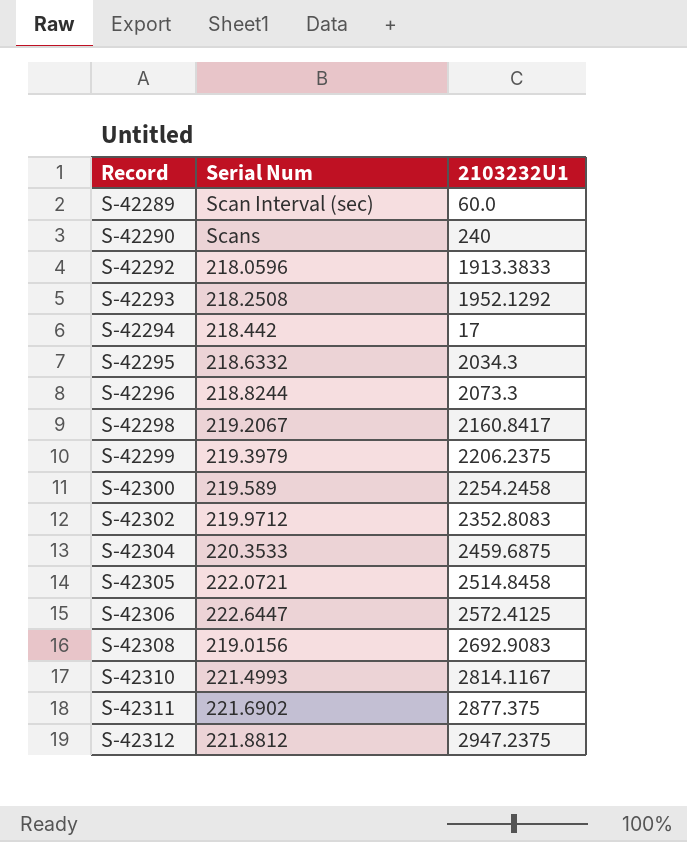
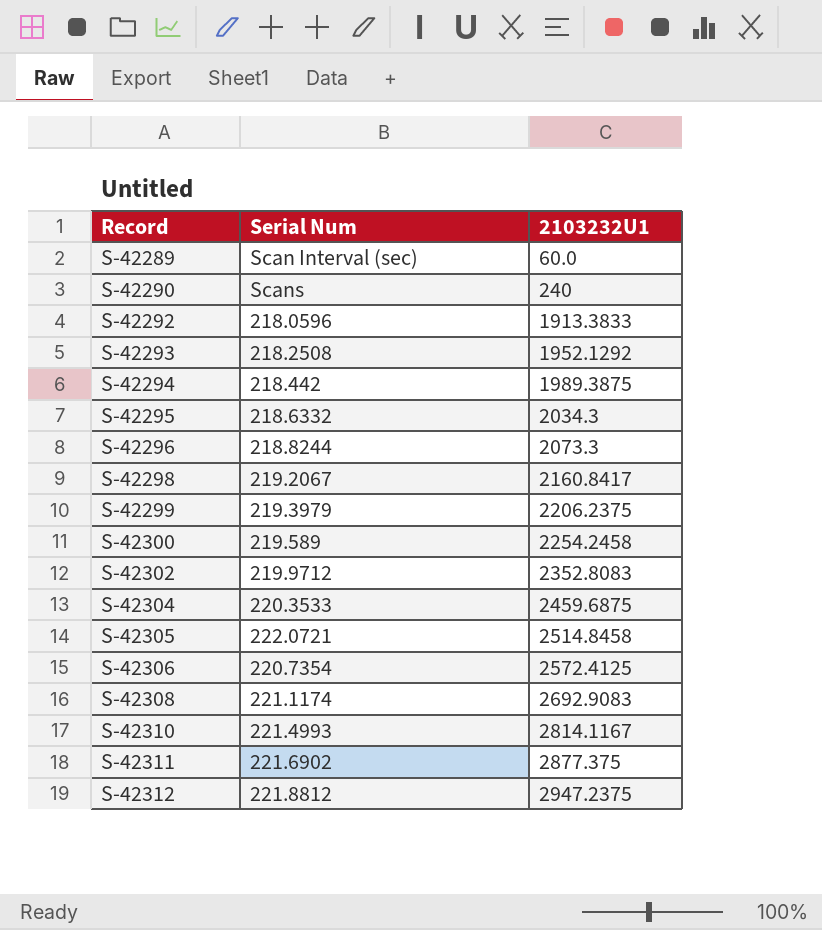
S-42294 | 2103232U1: 17 -> 1989.3875
S-42306 | Serial Num: 222.6447 -> 220.7354
S-42308 | Serial Num: 219.0156 -> 221.1174

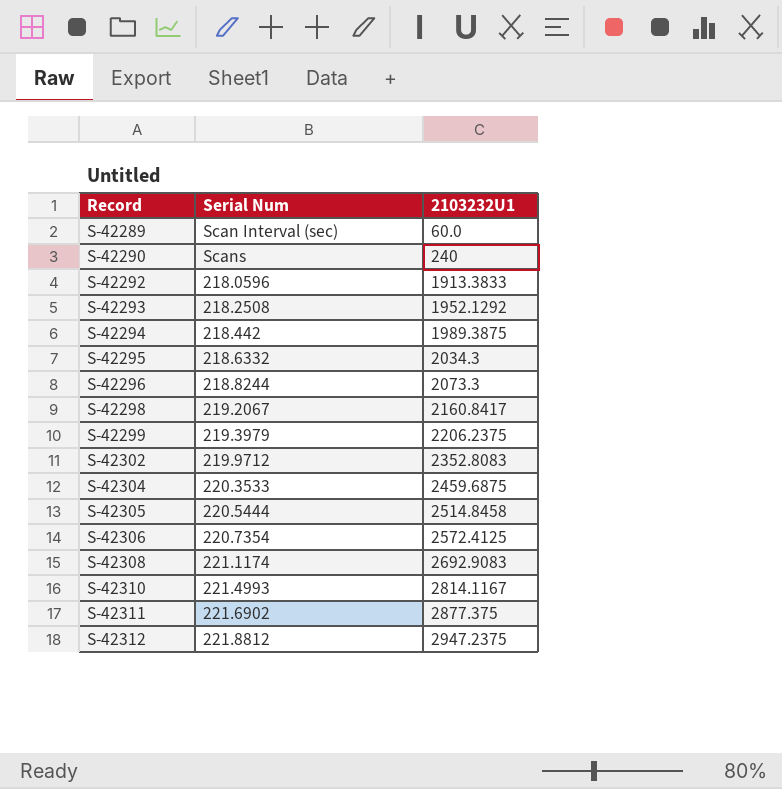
row S-42300: 219.589 | 2254.2458 -> none
S-42305 | Serial Num: 222.0721 -> 220.5444

